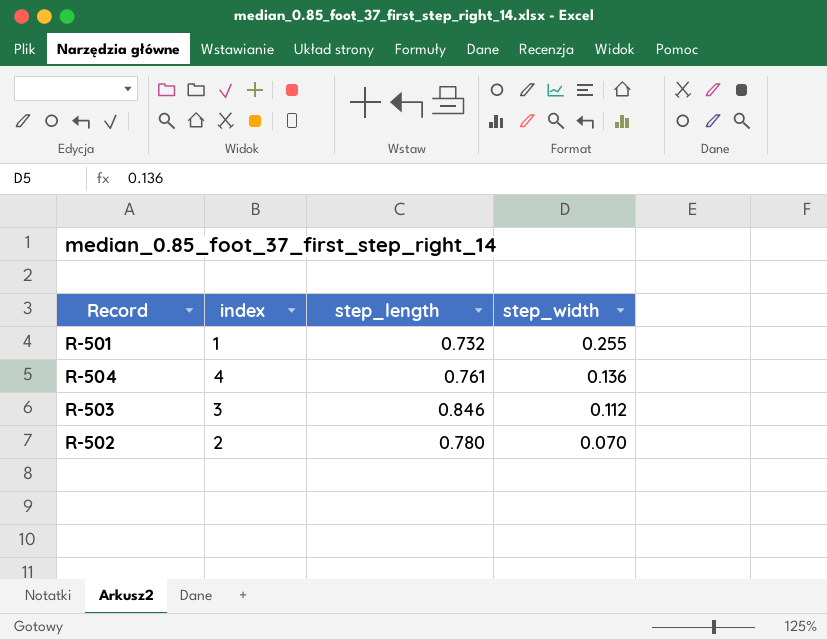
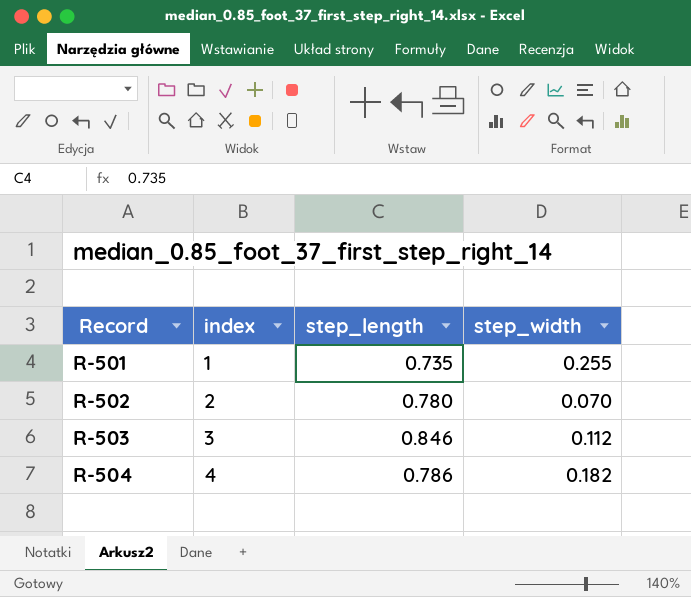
row order: step_width descending -> Record ascending
R-501 | step_length: 0.732 -> 0.735
R-504 | step_length: 0.761 -> 0.786
R-504 | step_width: 0.136 -> 0.182

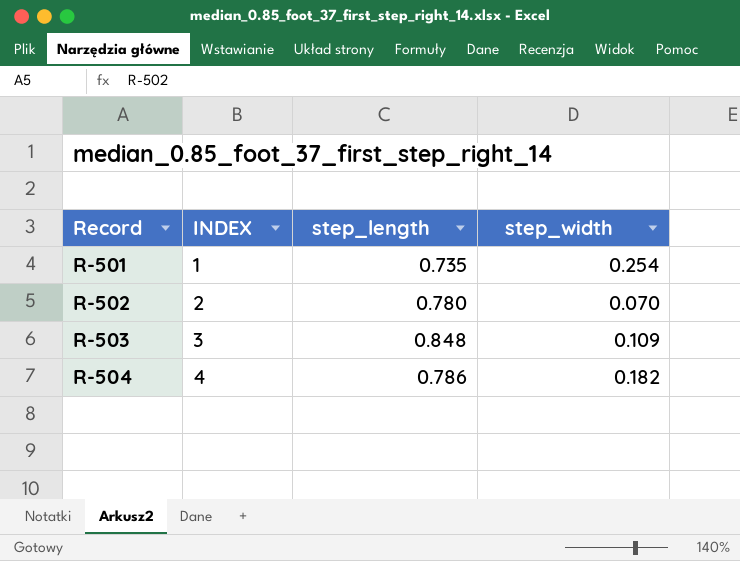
column name: index -> INDEX
R-501 | step_width: 0.255 -> 0.254
R-503 | step_length: 0.846 -> 0.848
R-503 | step_width: 0.112 -> 0.109

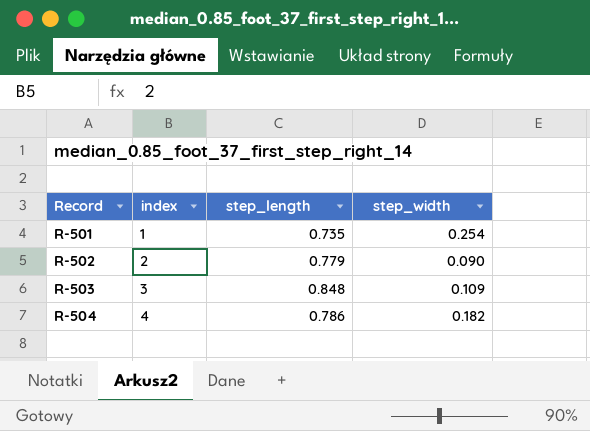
column name: INDEX -> index
R-502 | step_length: 0.780 -> 0.779
R-502 | step_width: 0.070 -> 0.090

